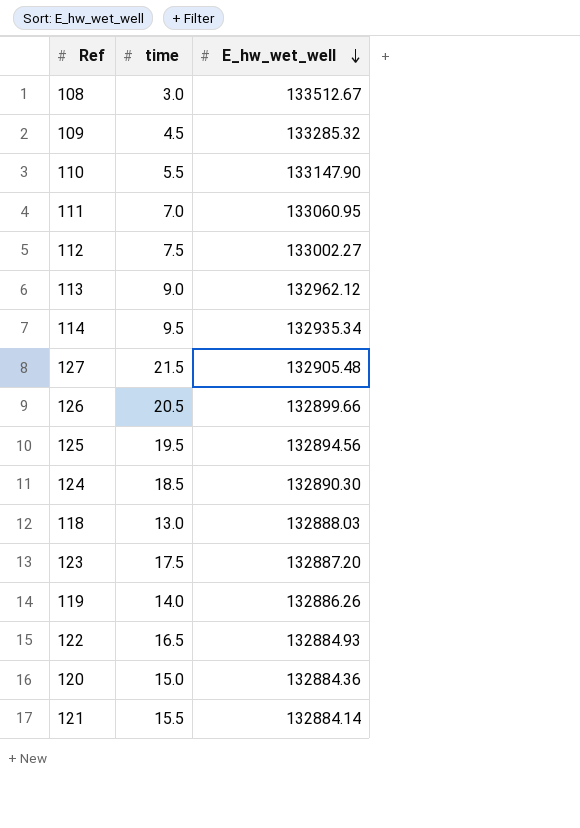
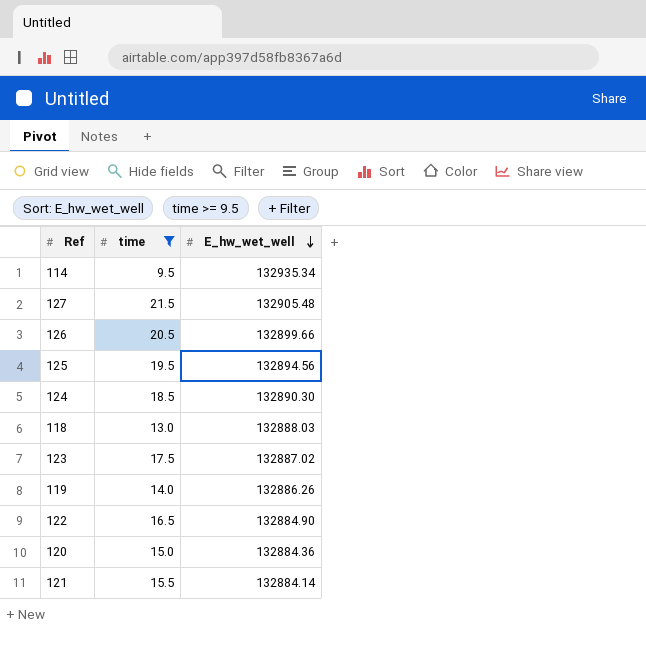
filter: none -> time >= 9.5
123 | E_hw_wet_well: 132887.20 -> 132887.02
122 | E_hw_wet_well: 132884.93 -> 132884.90

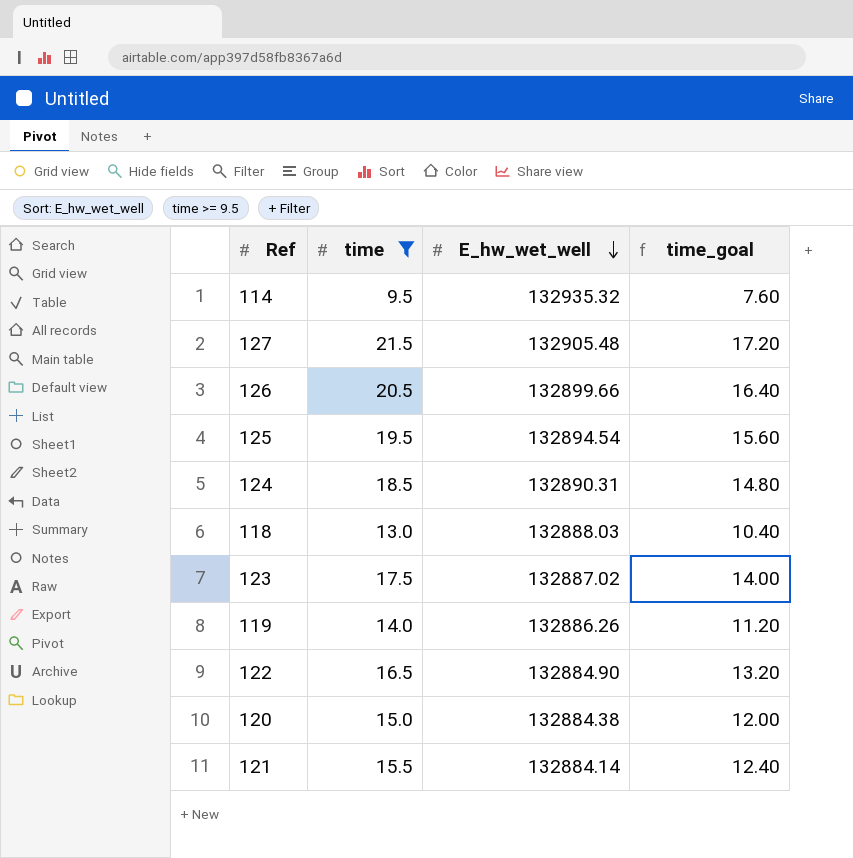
column time_goal | formula: none -> [time] * 0.8
114 | E_hw_wet_well: 132935.34 -> 132935.32
125 | E_hw_wet_well: 132894.56 -> 132894.54
124 | E_hw_wet_well: 132890.30 -> 132890.31
120 | E_hw_wet_well: 132884.36 -> 132884.38

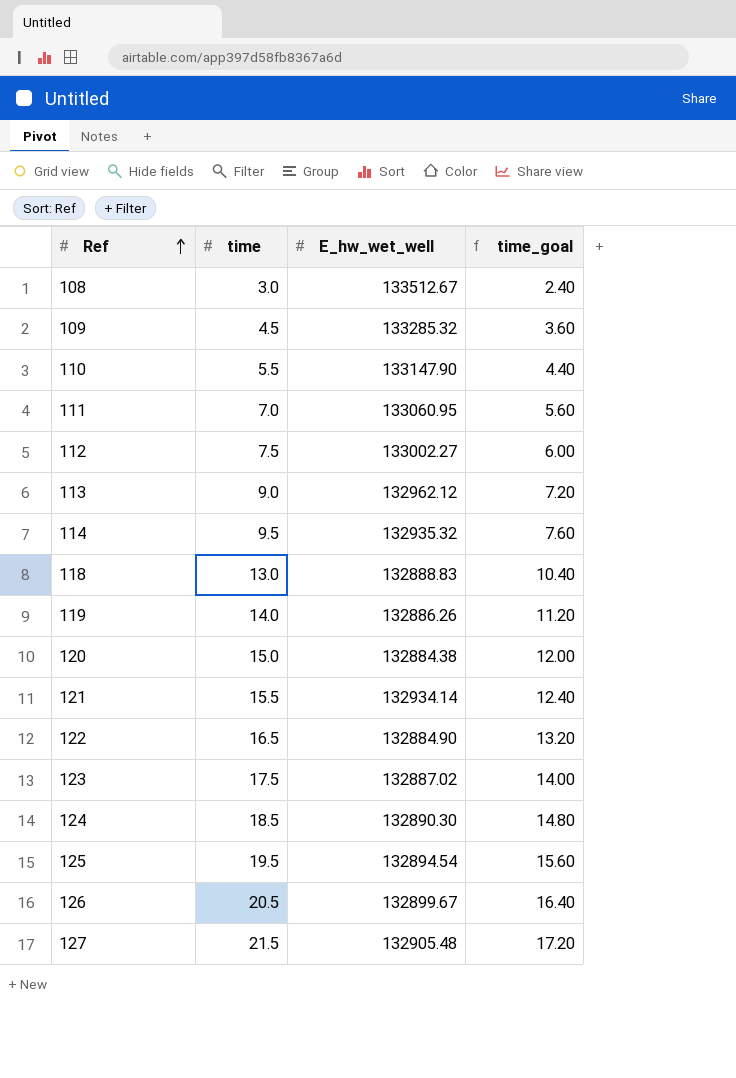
filter: time >= 9.5 -> none
row order: E_hw_wet_well descending -> Ref ascending
118 | E_hw_wet_well: 132888.03 -> 132888.83
121 | E_hw_wet_well: 132884.14 -> 132934.14
124 | E_hw_wet_well: 132890.31 -> 132890.30
126 | E_hw_wet_well: 132899.66 -> 132899.67

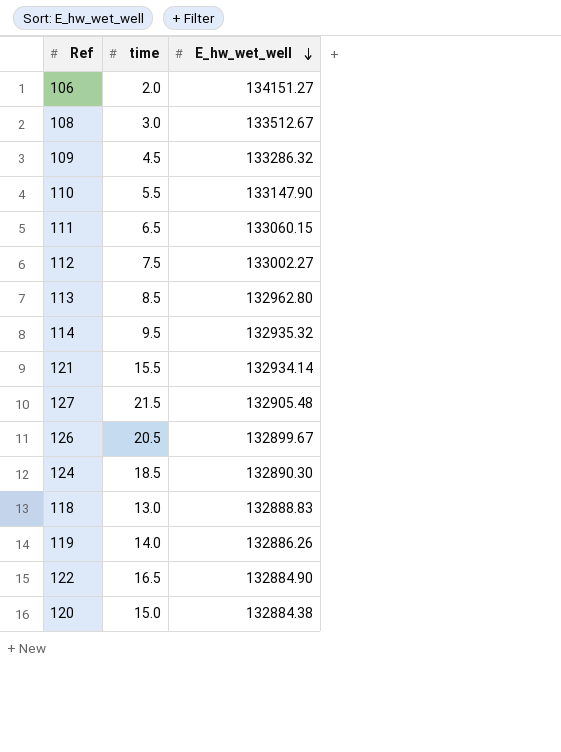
row order: Ref ascending -> E_hw_wet_well descending
column time_goal | formula: [time] * 0.8 -> none
row 123: 17.5 | 132887.02 | 14.00 -> none
row 125: 19.5 | 132894.54 | 15.60 -> none
row 106: none -> 2.0 | 134151.27
109 | E_hw_wet_well: 133285.32 -> 133286.32
111 | time: 7.0 -> 6.5
111 | E_hw_wet_well: 133060.95 -> 133060.15
113 | time: 9.0 -> 8.5
113 | E_hw_wet_well: 132962.12 -> 132962.80

